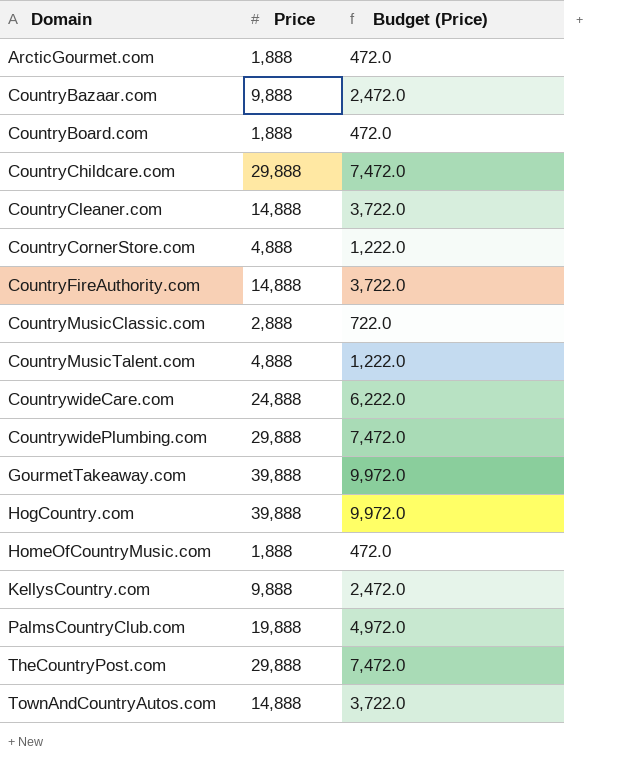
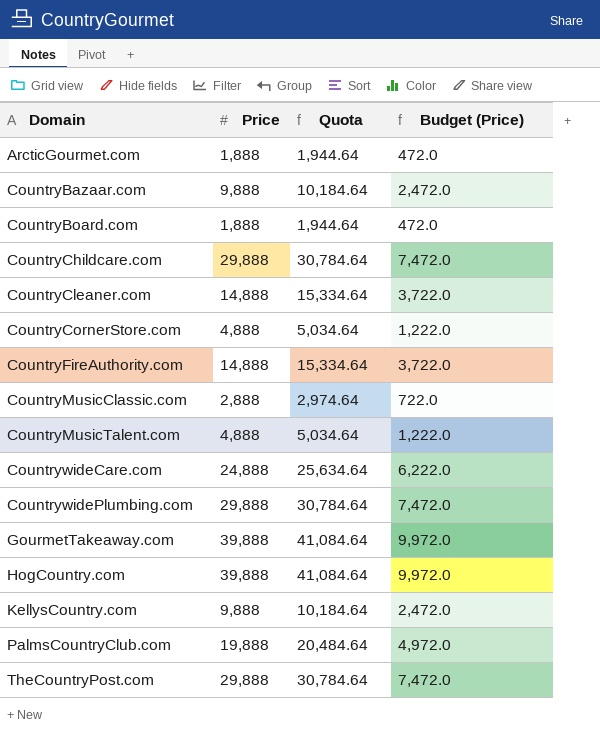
column Quota | formula: none -> [Price] * 1.03
row HomeOfCountryMusic.com: 1,888 | 472.0 -> none
row TownAndCountryAutos.com: 14,888 | 3,722.0 -> none

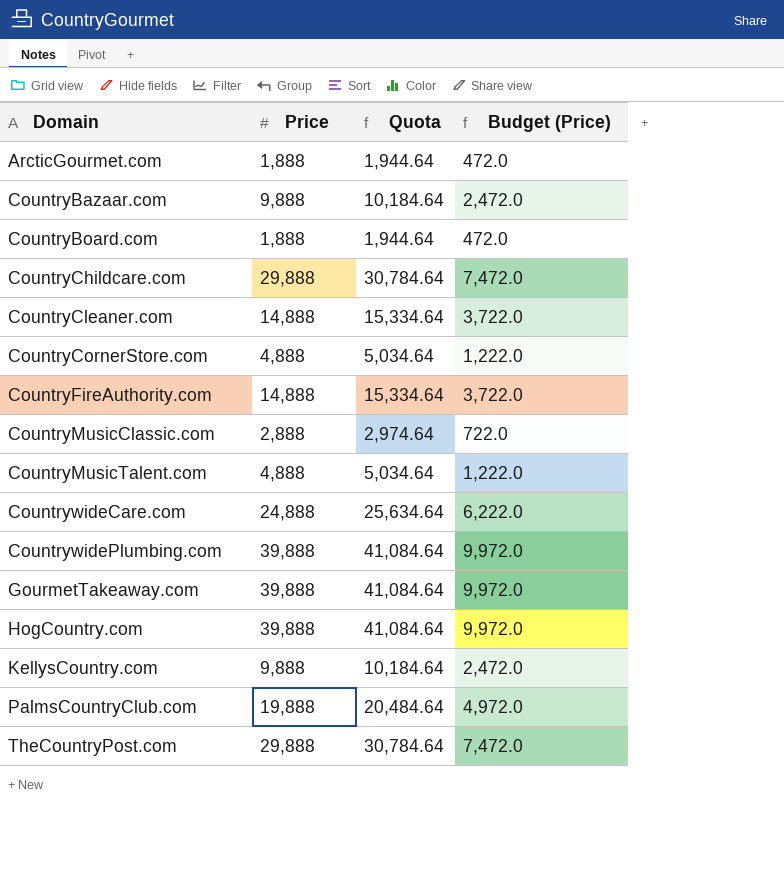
CountrywidePlumbing.com | Price: 29,888 -> 39,888
CountrywidePlumbing.com | Quota: 30,784.64 -> 41,084.64
CountrywidePlumbing.com | Budget (Price): 7,472.0 -> 9,972.0

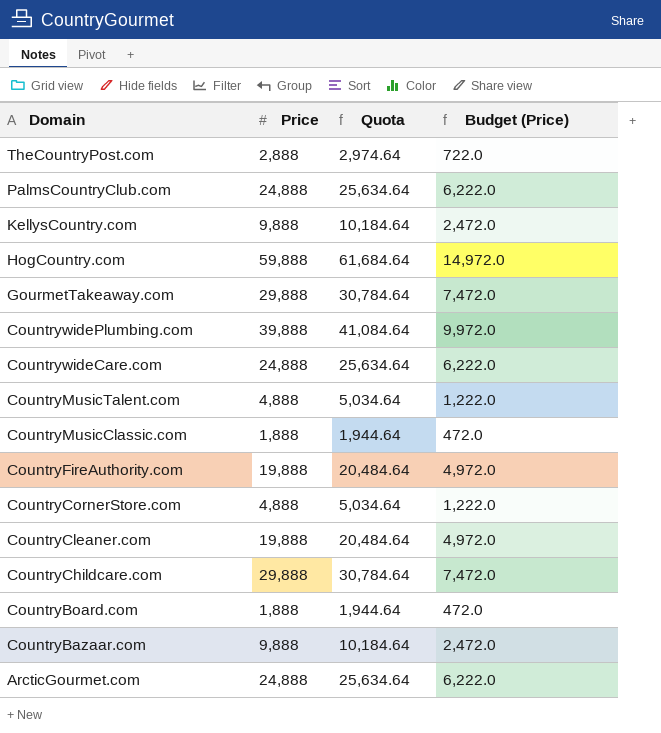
row order: Domain ascending -> Domain descending
TheCountryPost.com | Price: 29,888 -> 2,888
TheCountryPost.com | Quota: 30,784.64 -> 2,974.64
TheCountryPost.com | Budget (Price): 7,472.0 -> 722.0
PalmsCountryClub.com | Price: 19,888 -> 24,888
PalmsCountryClub.com | Quota: 20,484.64 -> 25,634.64
PalmsCountryClub.com | Budget (Price): 4,972.0 -> 6,222.0
HogCountry.com | Price: 39,888 -> 59,888
HogCountry.com | Quota: 41,084.64 -> 61,684.64
HogCountry.com | Budget (Price): 9,972.0 -> 14,972.0
GourmetTakeaway.com | Price: 39,888 -> 29,888
GourmetTakeaway.com | Quota: 41,084.64 -> 30,784.64
GourmetTakeaway.com | Budget (Price): 9,972.0 -> 7,472.0
CountryMusicClassic.com | Price: 2,888 -> 1,888
CountryMusicClassic.com | Quota: 2,974.64 -> 1,944.64
CountryMusicClassic.com | Budget (Price): 722.0 -> 472.0
CountryFireAuthority.com | Price: 14,888 -> 19,888
CountryFireAuthority.com | Quota: 15,334.64 -> 20,484.64
CountryFireAuthority.com | Budget (Price): 3,722.0 -> 4,972.0
CountryCleaner.com | Price: 14,888 -> 19,888
CountryCleaner.com | Quota: 15,334.64 -> 20,484.64
CountryCleaner.com | Budget (Price): 3,722.0 -> 4,972.0
ArcticGourmet.com | Price: 1,888 -> 24,888
ArcticGourmet.com | Quota: 1,944.64 -> 25,634.64
ArcticGourmet.com | Budget (Price): 472.0 -> 6,222.0

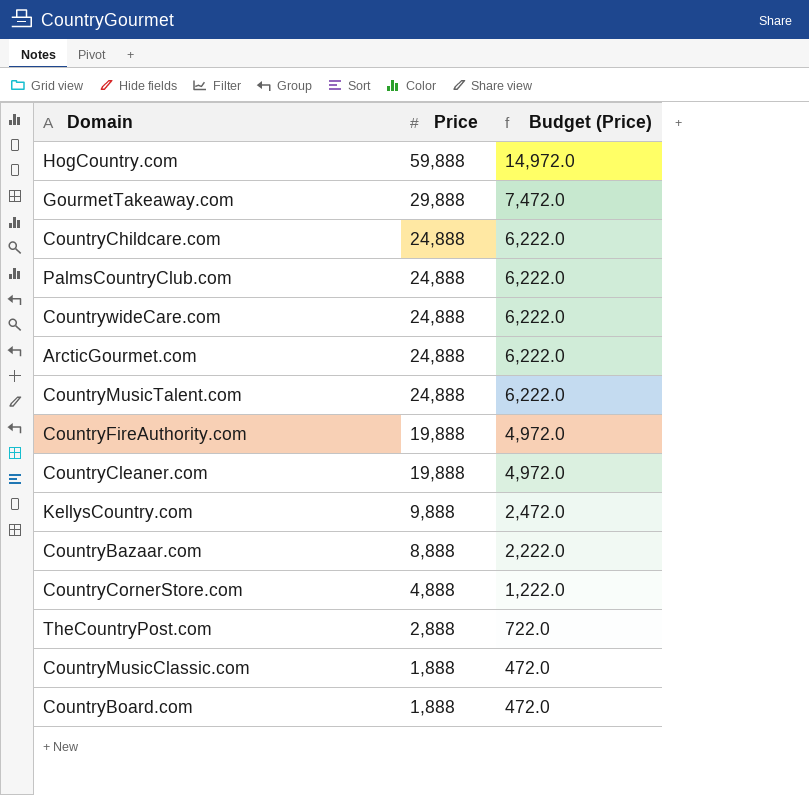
row order: Domain descending -> Price descending
column Quota | formula: [Price] * 1.03 -> none
row CountrywidePlumbing.com: 39,888 | 41,084.64 | 9,972.0 -> none
CountryChildcare.com | Price: 29,888 -> 24,888
CountryChildcare.com | Budget (Price): 7,472.0 -> 6,222.0
CountryMusicTalent.com | Price: 4,888 -> 24,888
CountryMusicTalent.com | Budget (Price): 1,222.0 -> 6,222.0
CountryBazaar.com | Price: 9,888 -> 8,888
CountryBazaar.com | Budget (Price): 2,472.0 -> 2,222.0

